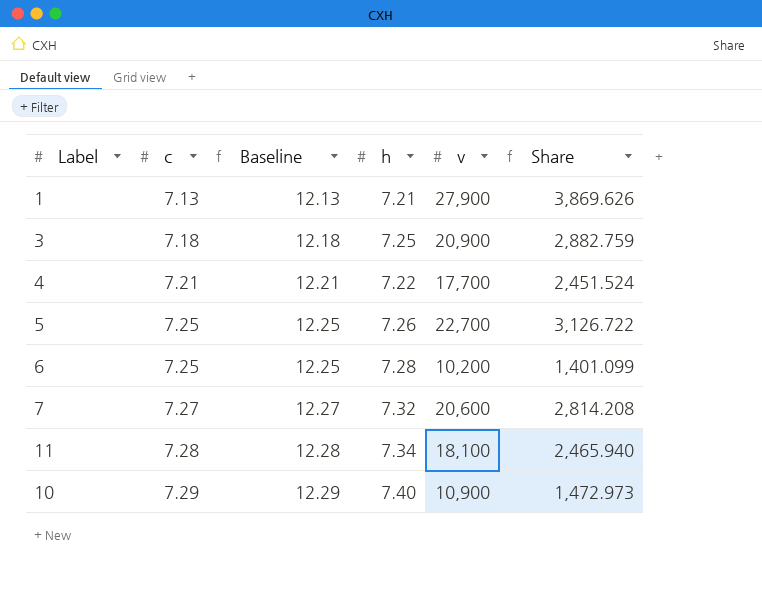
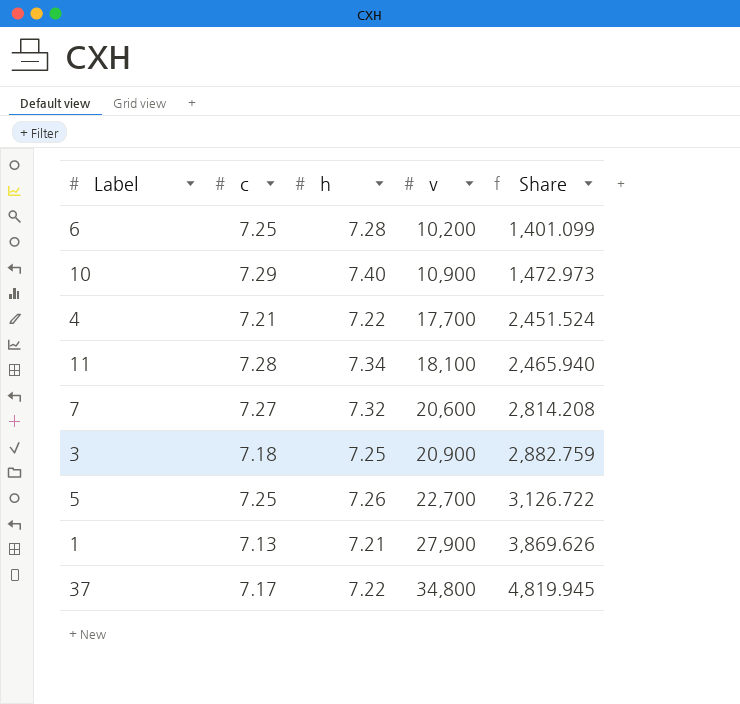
row order: c ascending -> v ascending
column Baseline | formula: [c] + 5 -> none
row 37: none -> 7.17 | 7.22 | 34,800 | 4,819.945

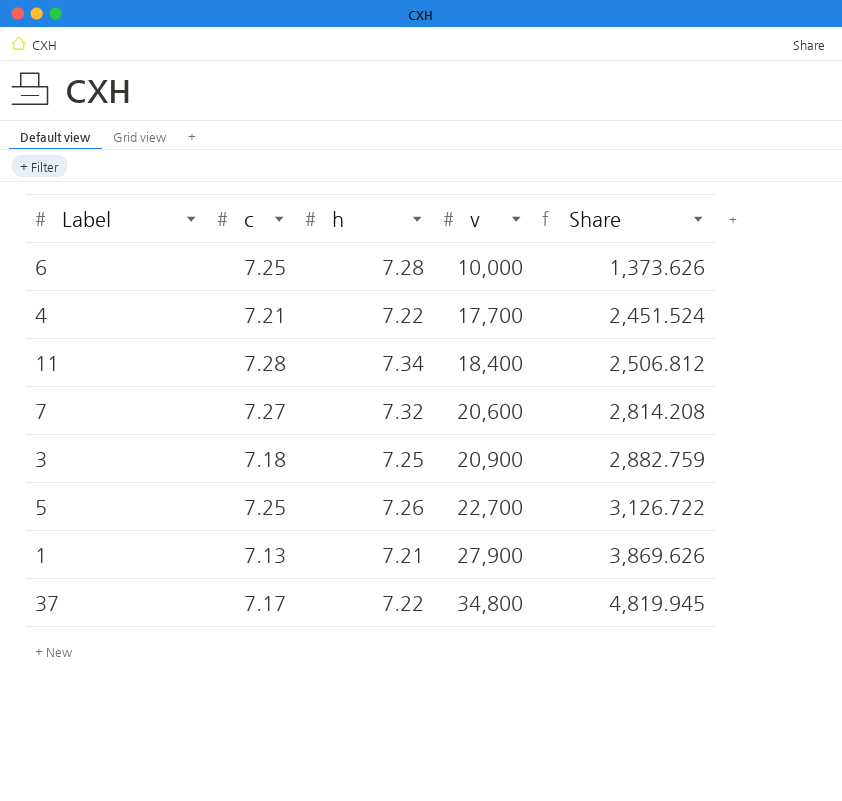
row 10: 7.29 | 7.40 | 10,900 | 1,472.973 -> none
6 | v: 10,200 -> 10,000
6 | Share: 1,401.099 -> 1,373.626
11 | v: 18,100 -> 18,400
11 | Share: 2,465.940 -> 2,506.812

